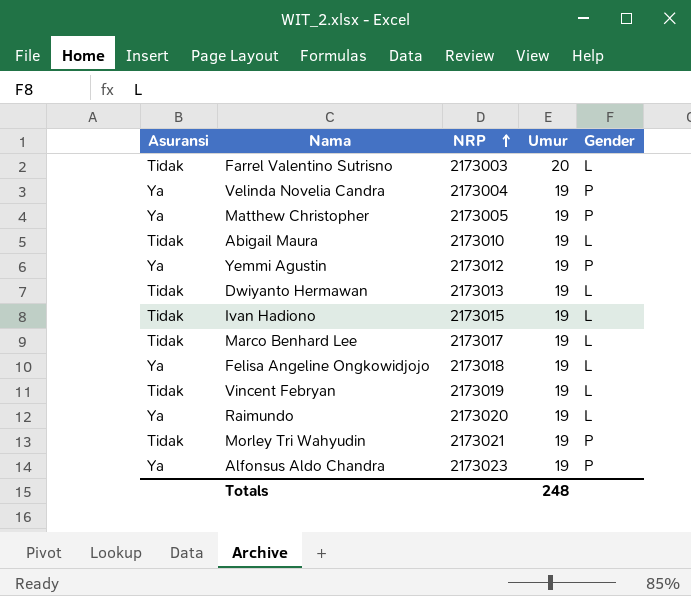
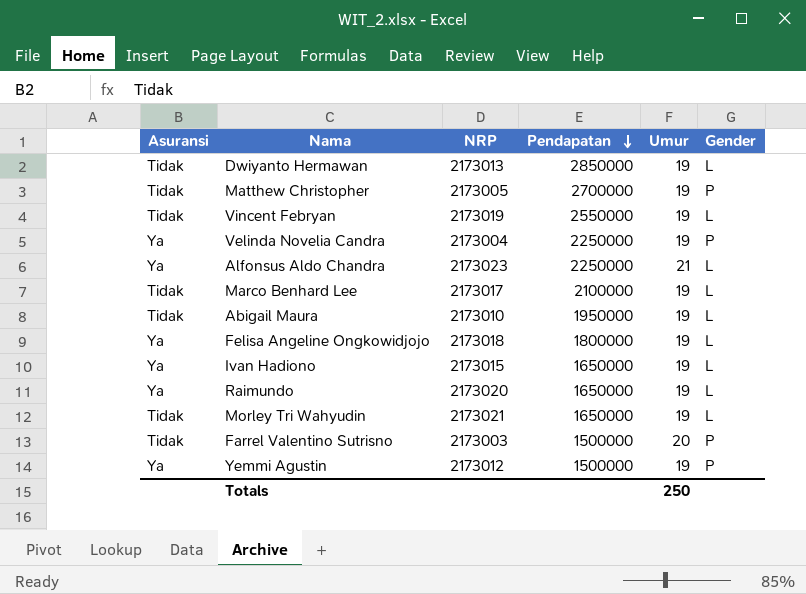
row order: NRP ascending -> Pendapatan descending
column Pendapatan | position: none -> 4
Matthew Christopher | Asuransi: Ya -> Tidak
Alfonsus Aldo Chandra | Umur: 19 -> 21
Alfonsus Aldo Chandra | Gender: P -> L
Ivan Hadiono | Asuransi: Tidak -> Ya
Morley Tri Wahyudin | Gender: P -> L
Farrel Valentino Sutrisno | Gender: L -> P
Totals | Umur: 248 -> 250

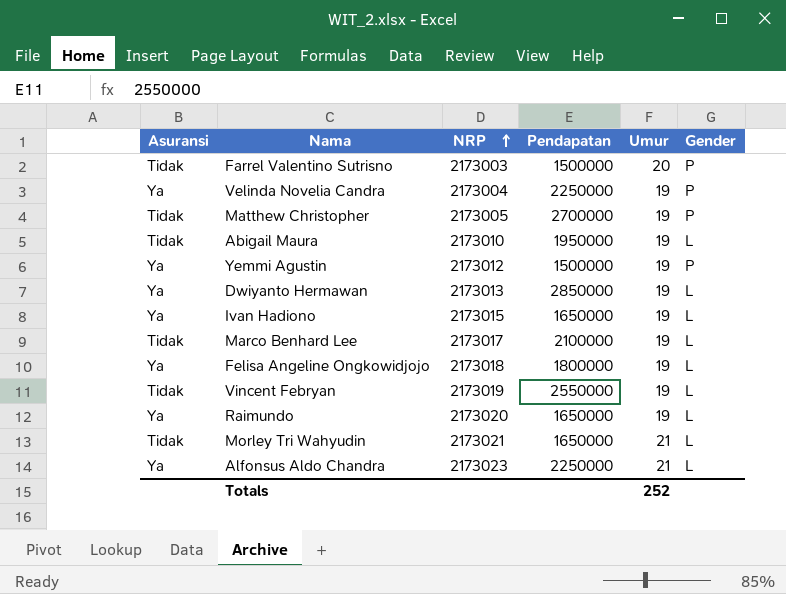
row order: Pendapatan descending -> NRP ascending
Dwiyanto Hermawan | Asuransi: Tidak -> Ya
Morley Tri Wahyudin | Umur: 19 -> 21
Totals | Umur: 250 -> 252

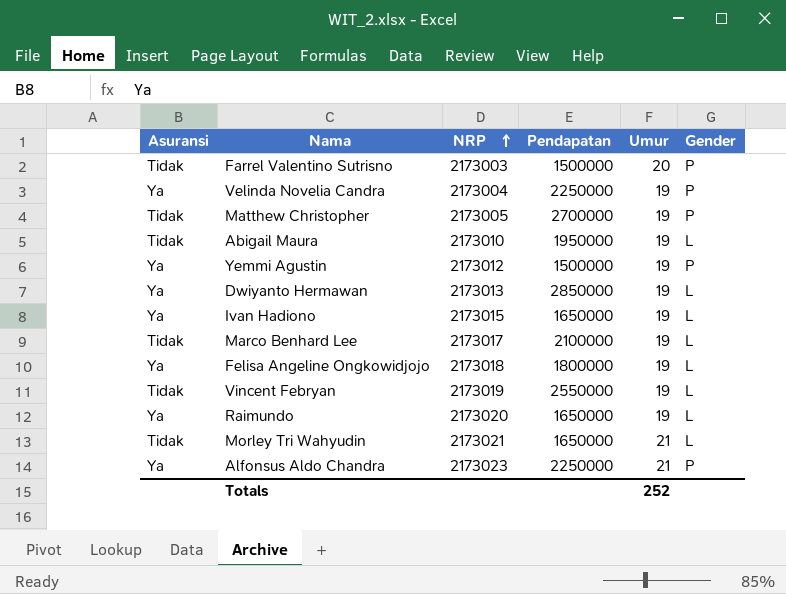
Alfonsus Aldo Chandra | Gender: L -> P

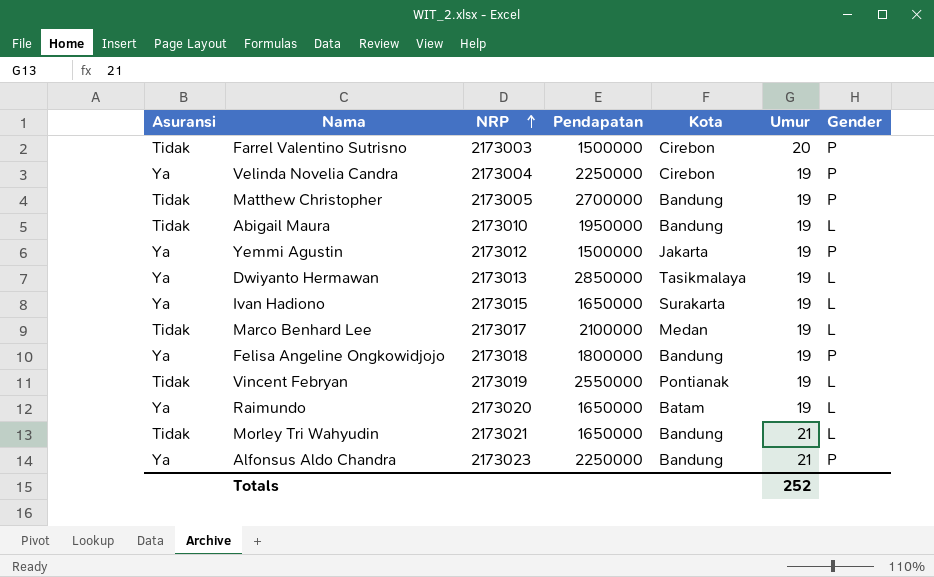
column Kota | position: none -> 5
Felisa Angeline Ongkowidjojo | Gender: L -> P

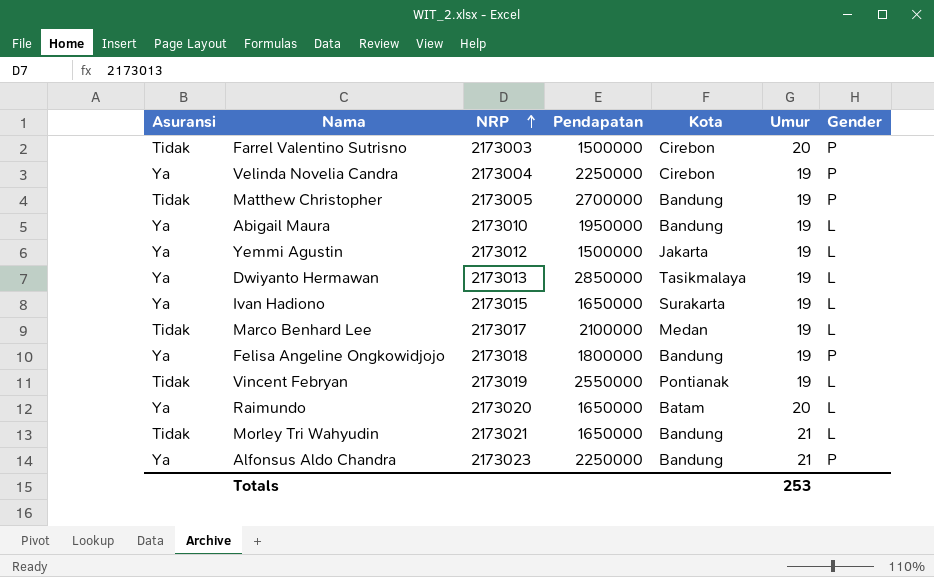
Abigail Maura | Asuransi: Tidak -> Ya
Yemmi Agustin | Gender: P -> L
Raimundo | Umur: 19 -> 20
Totals | Umur: 252 -> 253

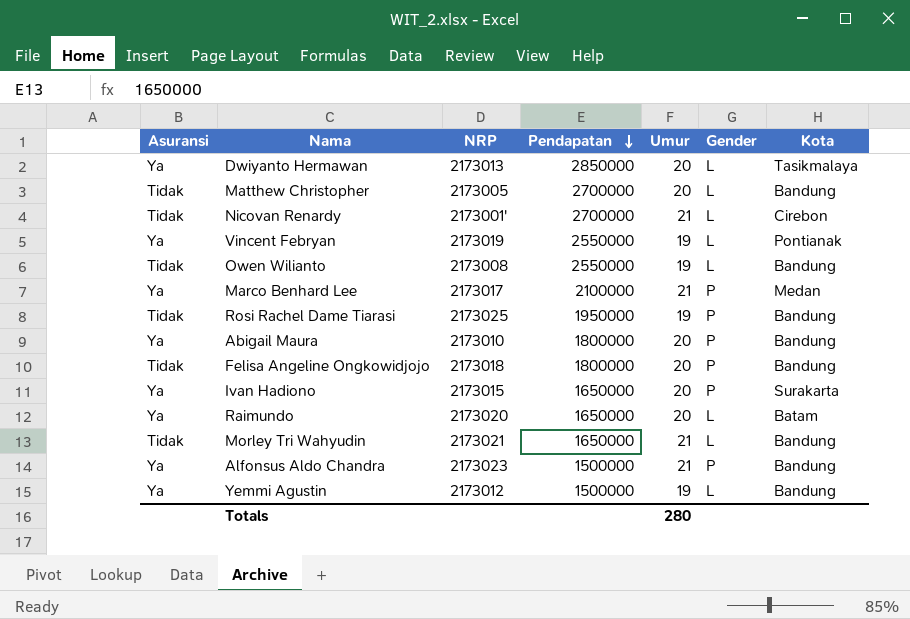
row order: NRP ascending -> Pendapatan descending
column Kota | position: 5 -> 7
row Farrel Valentino Sutrisno: Tidak | 2173003 | 1500000 | Cirebon | 20 | P -> none
row Velinda Novelia Candra: Ya | 2173004 | 2250000 | Cirebon | 19 | P -> none
Dwiyanto Hermawan | Umur: 19 -> 20
Matthew Christopher | Umur: 19 -> 20
Matthew Christopher | Gender: P -> L
row Nicovan Renardy: none -> Tidak | 2173001' | 2700000 | 21 | L | Cirebon
Vincent Febryan | Asuransi: Tidak -> Ya
row Owen Wilianto: none -> Tidak | 2173008 | 2550000 | 19 | L | Bandung
Marco Benhard Lee | Asuransi: Tidak -> Ya
Marco Benhard Lee | Umur: 19 -> 21
Marco Benhard Lee | Gender: L -> P
row Rosi Rachel Dame Tiarasi: none -> Tidak | 2173025 | 1950000 | 19 | P | Bandung
Abigail Maura | Pendapatan: 1950000 -> 1800000
Abigail Maura | Umur: 19 -> 20
Abigail Maura | Gender: L -> P
Felisa Angeline Ongkowidjojo | Asuransi: Ya -> Tidak
Felisa Angeline Ongkowidjojo | Umur: 19 -> 20
Ivan Hadiono | Umur: 19 -> 20
Ivan Hadiono | Gender: L -> P
Alfonsus Aldo Chandra | Pendapatan: 2250000 -> 1500000
Yemmi Agustin | Kota: Jakarta -> Bandung
Totals | Umur: 253 -> 280

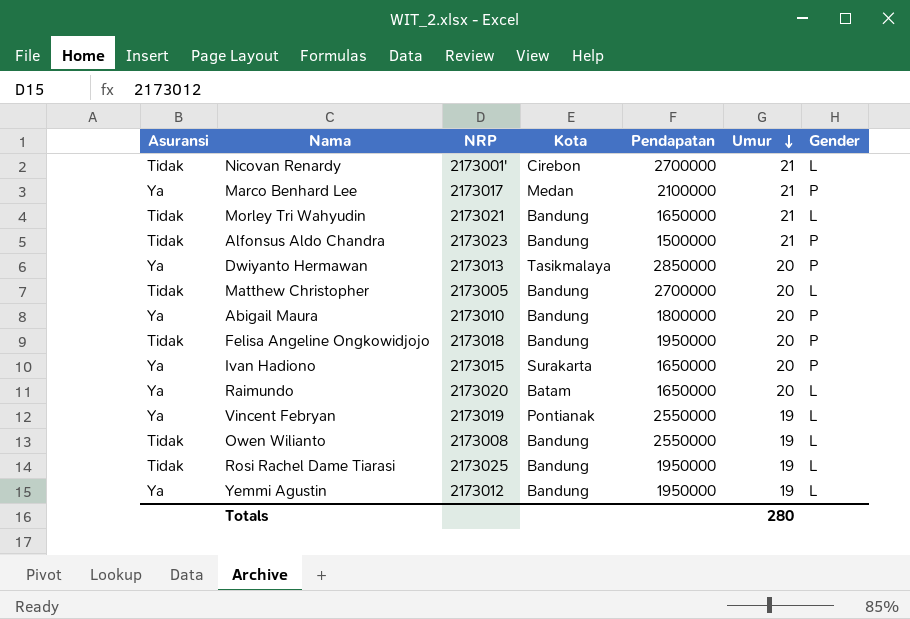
row order: Pendapatan descending -> Umur descending
column Kota | position: 7 -> 4
Alfonsus Aldo Chandra | Asuransi: Ya -> Tidak
Dwiyanto Hermawan | Gender: L -> P
Felisa Angeline Ongkowidjojo | Pendapatan: 1800000 -> 1950000
Rosi Rachel Dame Tiarasi | Gender: P -> L
Yemmi Agustin | Pendapatan: 1500000 -> 1950000

